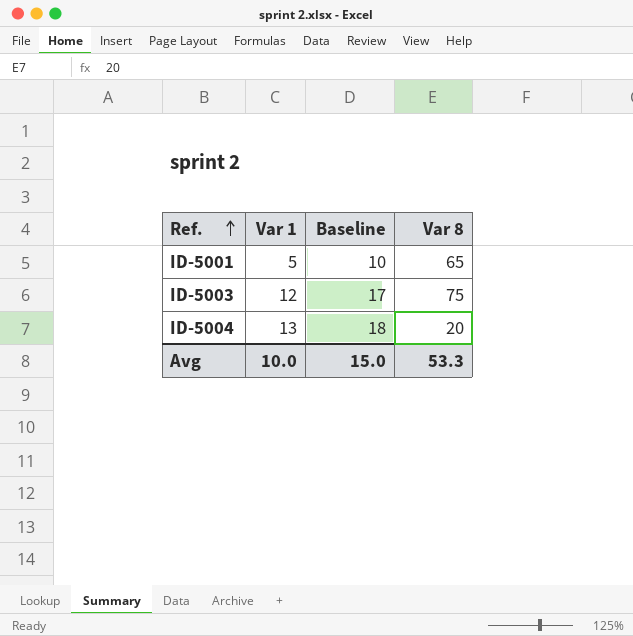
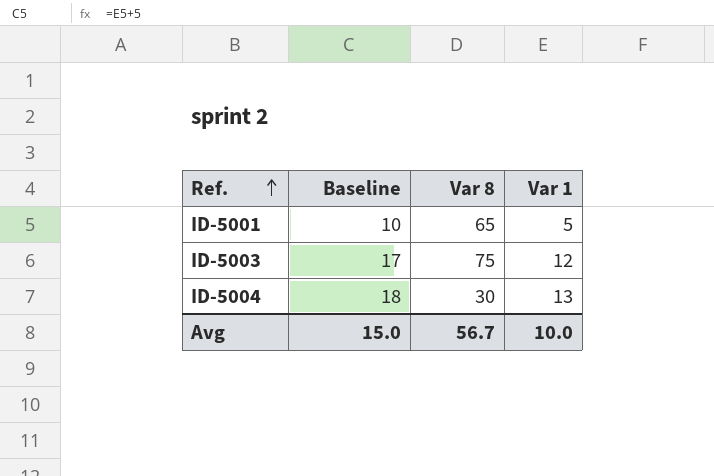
column Var 1 | position: 2 -> 4
ID-5004 | Var 8: 20 -> 30
Avg | Var 8: 53.3 -> 56.7

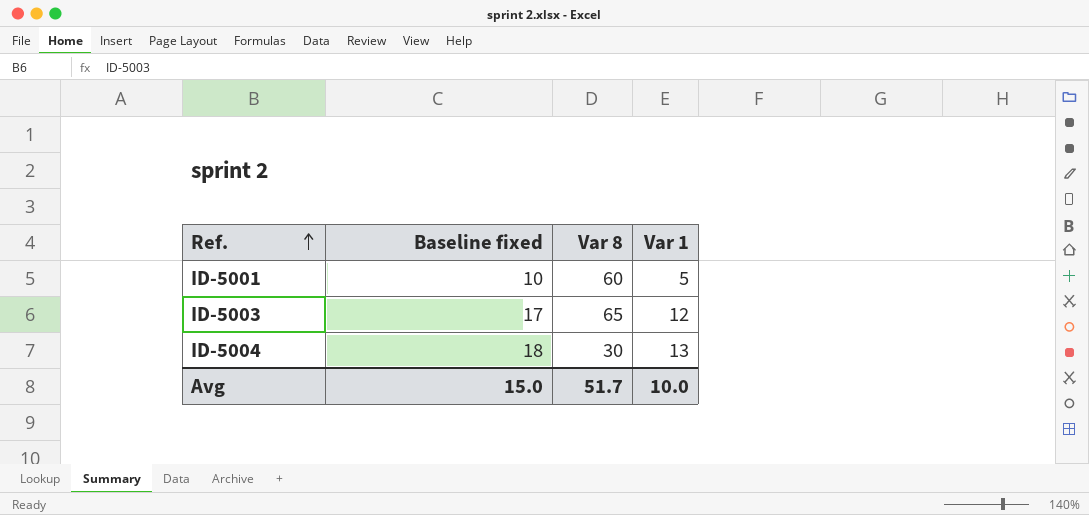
column name: Baseline -> Baseline fixed
ID-5001 | Var 8: 65 -> 60
ID-5003 | Var 8: 75 -> 65
Avg | Var 8: 56.7 -> 51.7

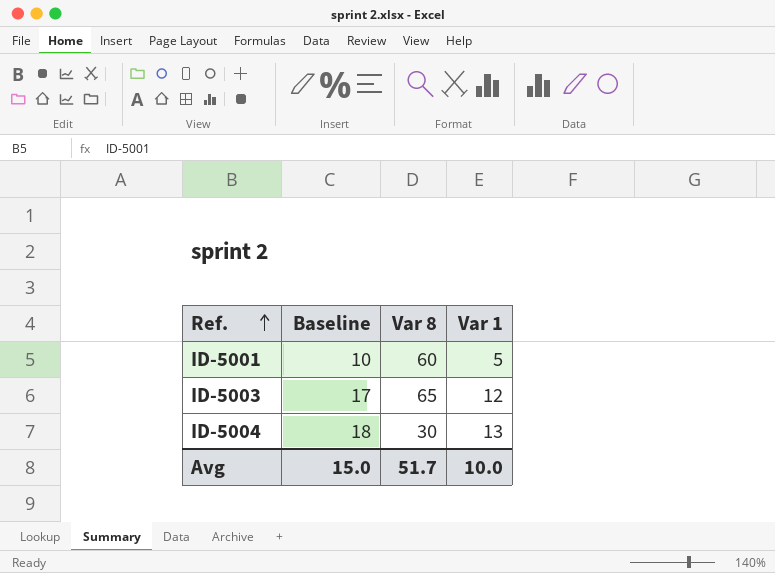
column name: Baseline fixed -> Baseline

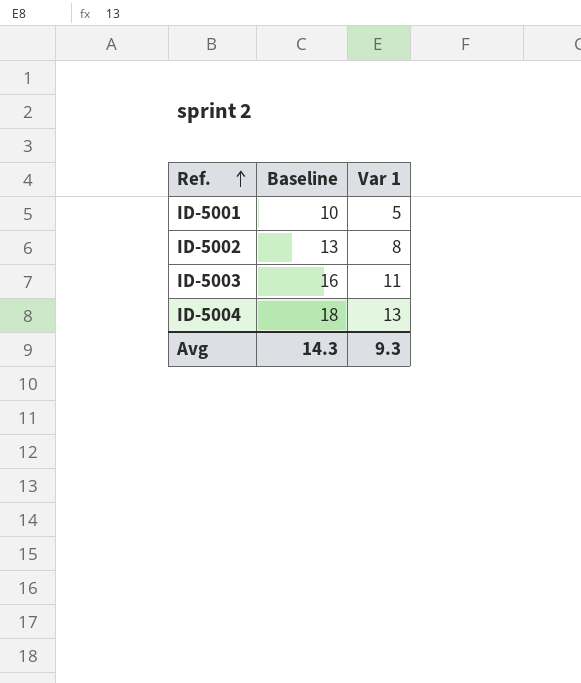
column Var 8 | position: 3 -> none
row ID-5002: none -> 13 | 8
ID-5003 | Baseline: 17 -> 16
ID-5003 | Var 1: 12 -> 11
Avg | Baseline: 15.0 -> 14.3
Avg | Var 1: 10.0 -> 9.3

